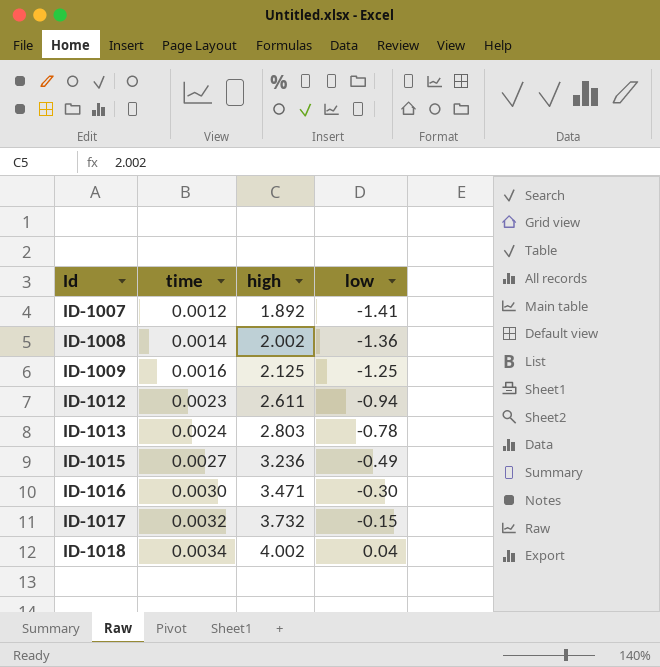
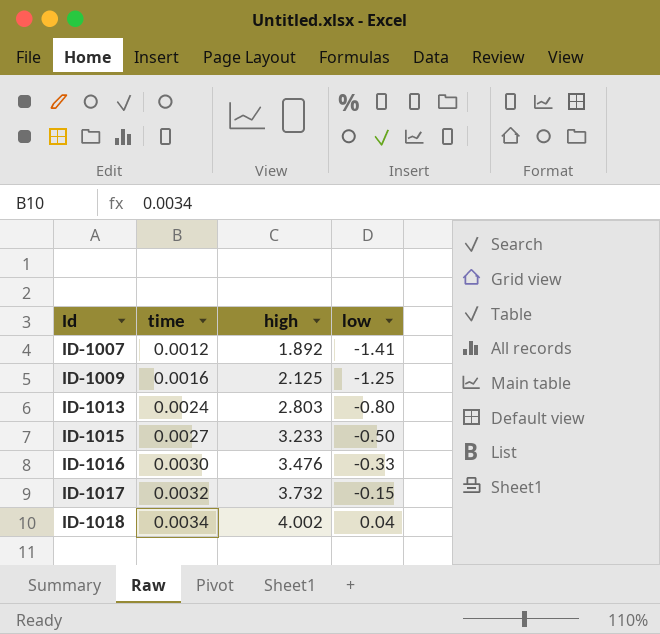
row ID-1008: 0.0014 | 2.002 | -1.36 -> none
row ID-1012: 0.0023 | 2.611 | -0.94 -> none
ID-1013 | low: -0.78 -> -0.80
ID-1015 | high: 3.236 -> 3.233
ID-1015 | low: -0.49 -> -0.50
ID-1016 | high: 3.471 -> 3.476
ID-1016 | low: -0.30 -> -0.33

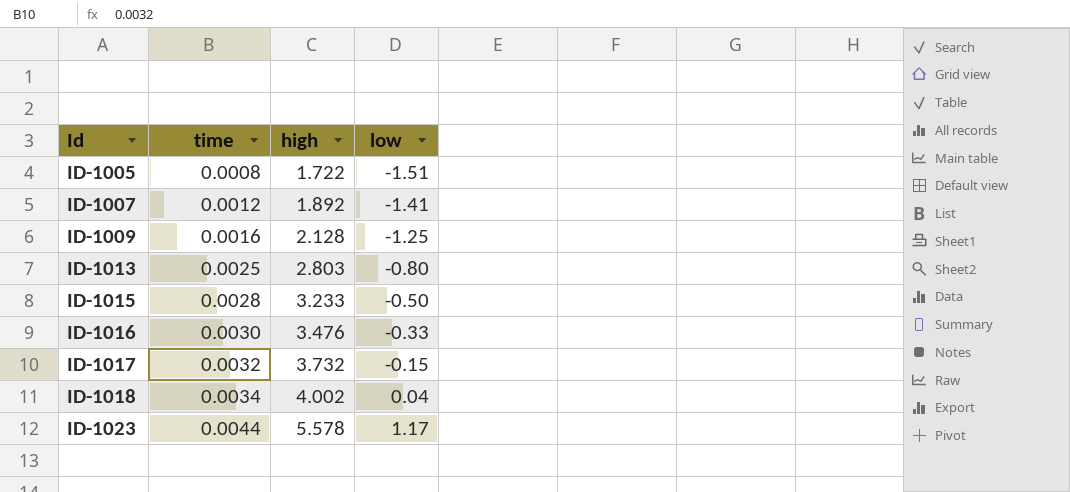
row ID-1005: none -> 0.0008 | 1.722 | -1.51
ID-1009 | high: 2.125 -> 2.128
ID-1013 | time: 0.0024 -> 0.0025
ID-1015 | time: 0.0027 -> 0.0028
row ID-1023: none -> 0.0044 | 5.578 | 1.17

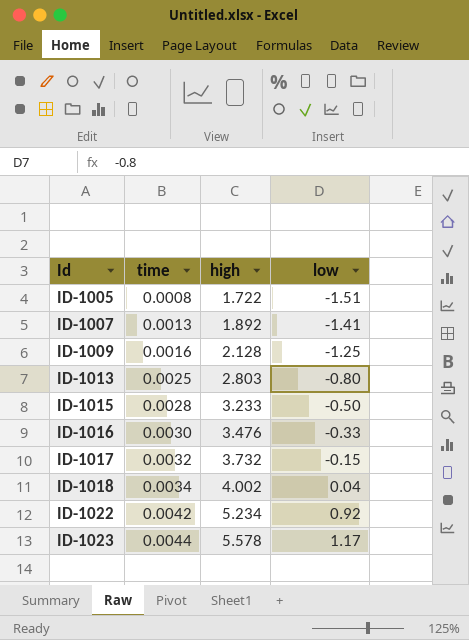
ID-1007 | time: 0.0012 -> 0.0013
row ID-1022: none -> 0.0042 | 5.234 | 0.92

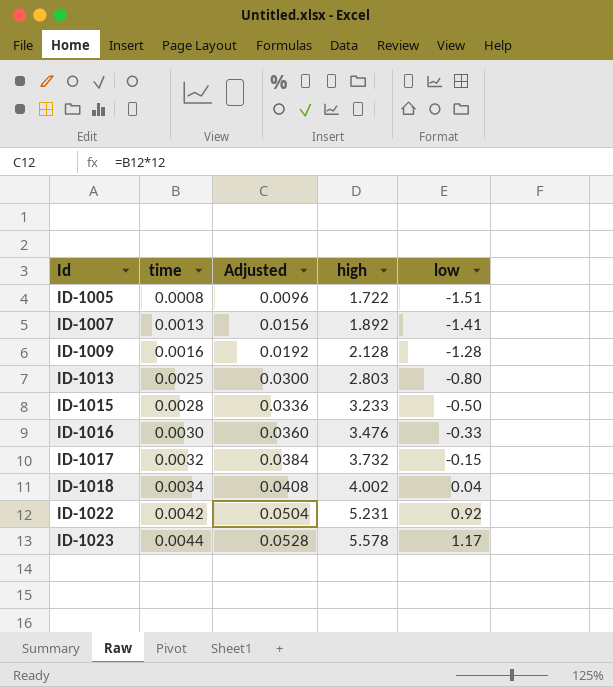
column Adjusted | formula: none -> [time] * 12
ID-1009 | low: -1.25 -> -1.28
ID-1022 | high: 5.234 -> 5.231

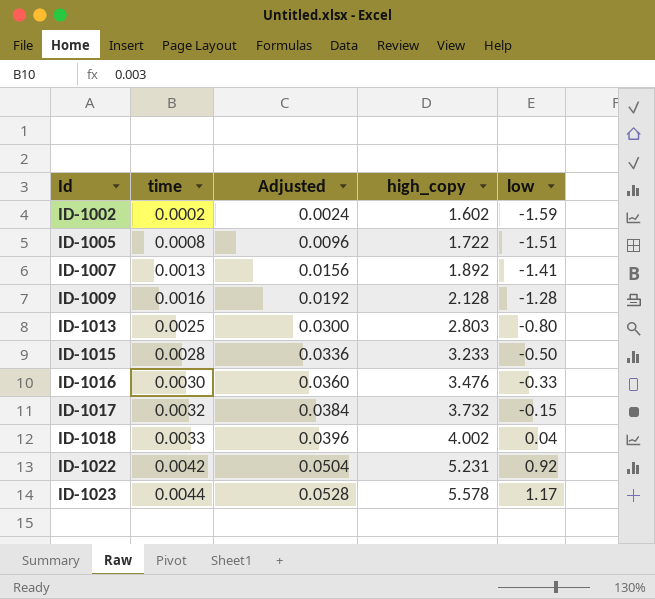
column name: high -> high_copy
row ID-1002: none -> 0.0002 | 0.0024 | 1.602 | -1.59
ID-1018 | time: 0.0034 -> 0.0033
ID-1018 | Adjusted: 0.0408 -> 0.0396

